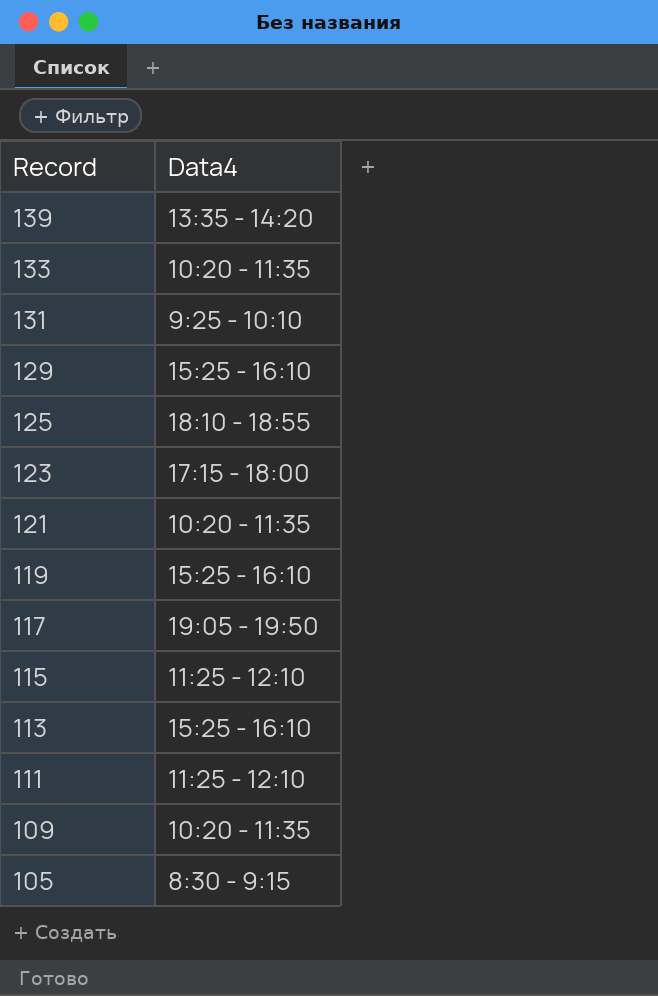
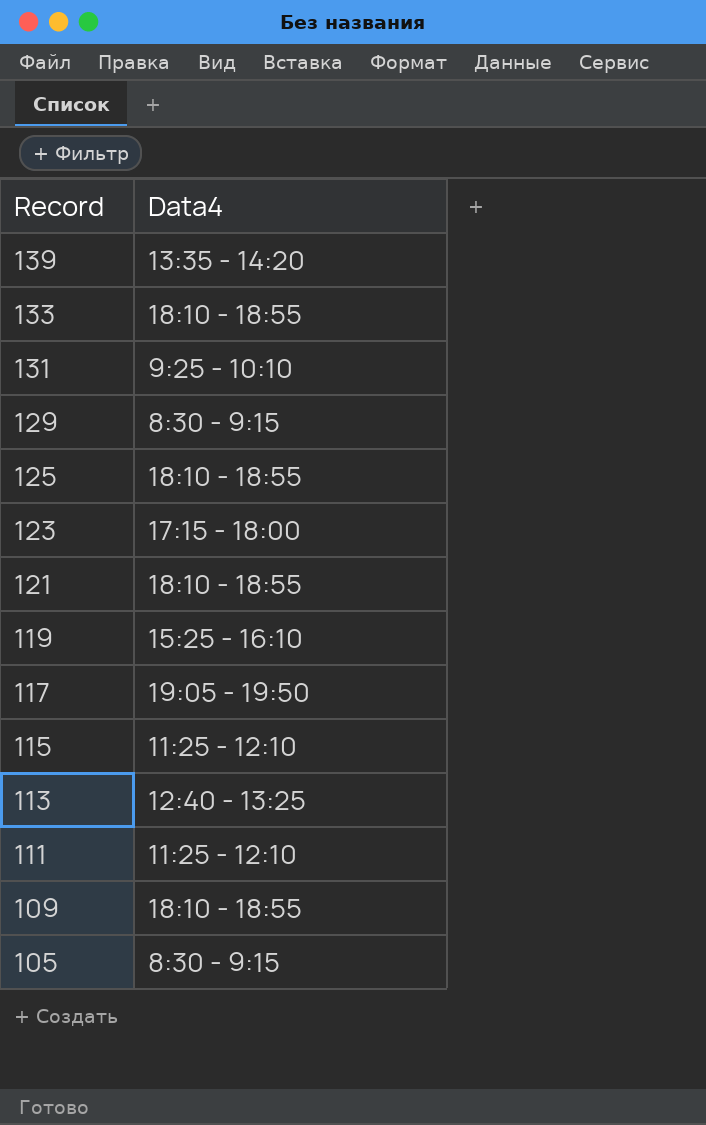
133 | Data4: 10:20 - 11:35 -> 18:10 - 18:55
129 | Data4: 15:25 - 16:10 -> 8:30 - 9:15
121 | Data4: 10:20 - 11:35 -> 18:10 - 18:55
113 | Data4: 15:25 - 16:10 -> 12:40 - 13:25
109 | Data4: 10:20 - 11:35 -> 18:10 - 18:55

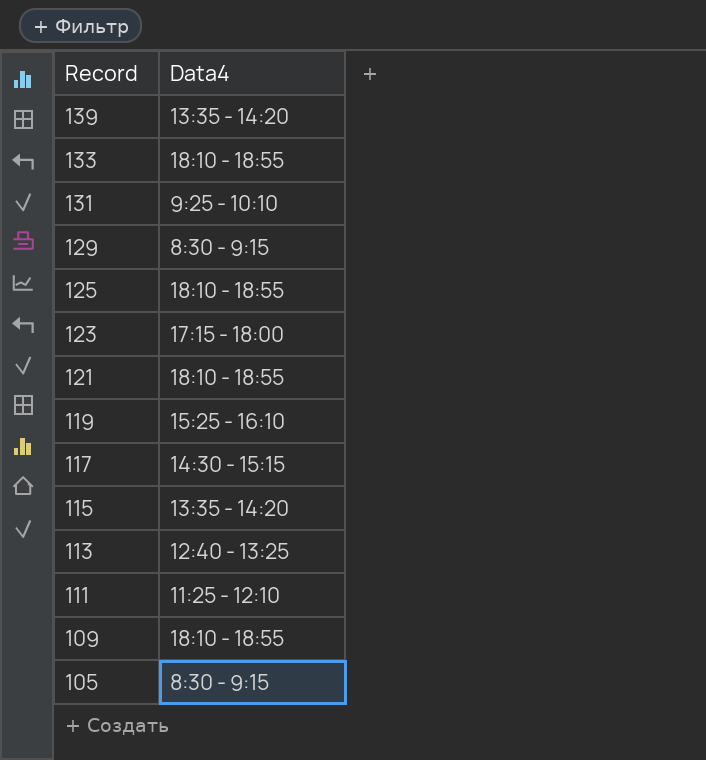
117 | Data4: 19:05 - 19:50 -> 14:30 - 15:15
115 | Data4: 11:25 - 12:10 -> 13:35 - 14:20

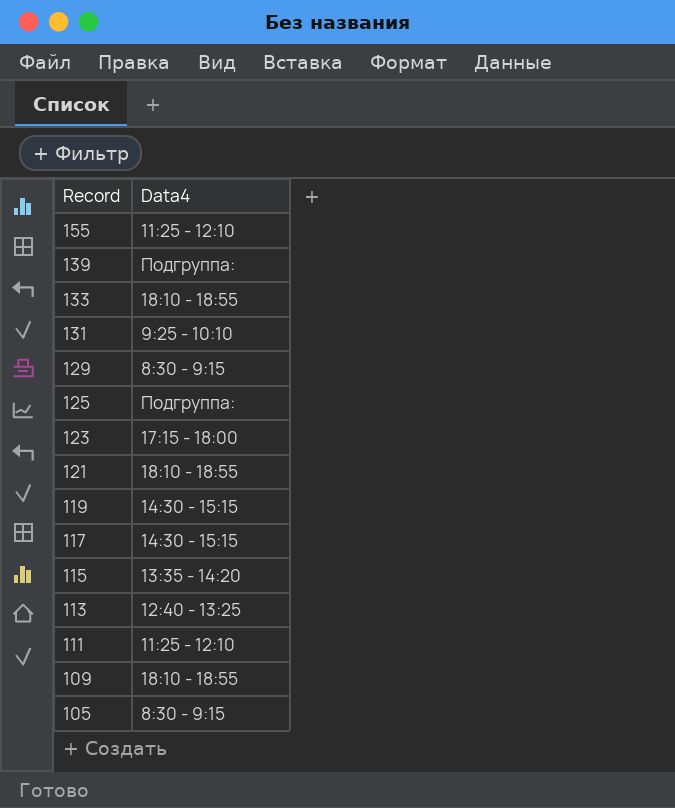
row 155: none -> 11:25 - 12:10
139 | Data4: 13:35 - 14:20 -> Подгруппа:
125 | Data4: 18:10 - 18:55 -> Подгруппа:
119 | Data4: 15:25 - 16:10 -> 14:30 - 15:15

